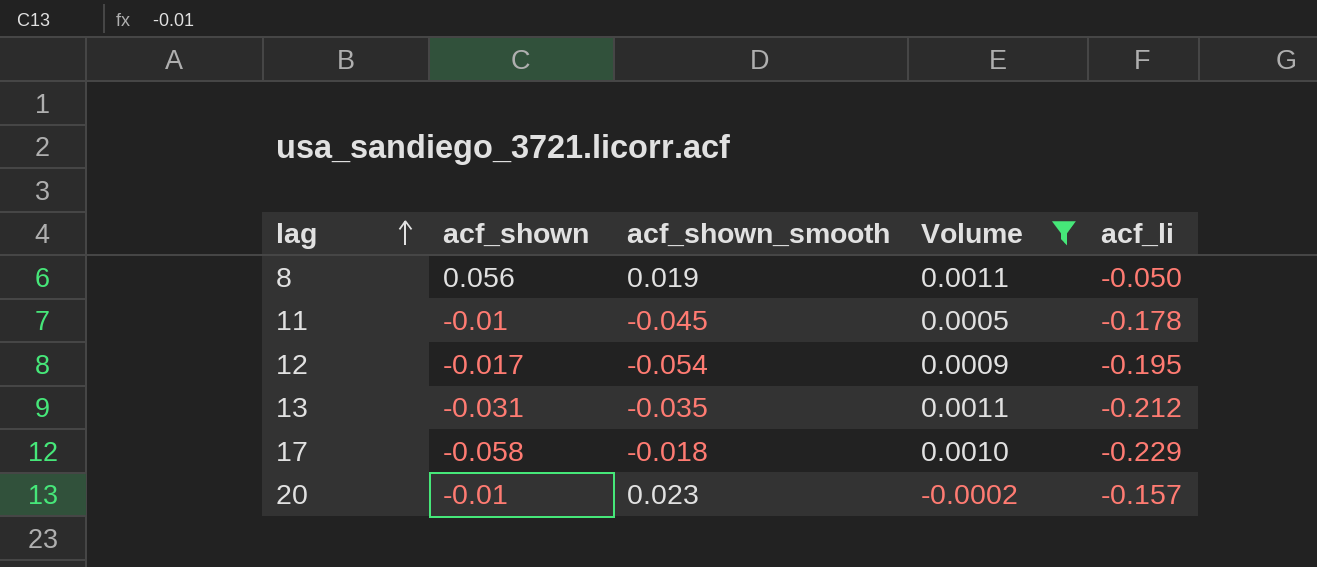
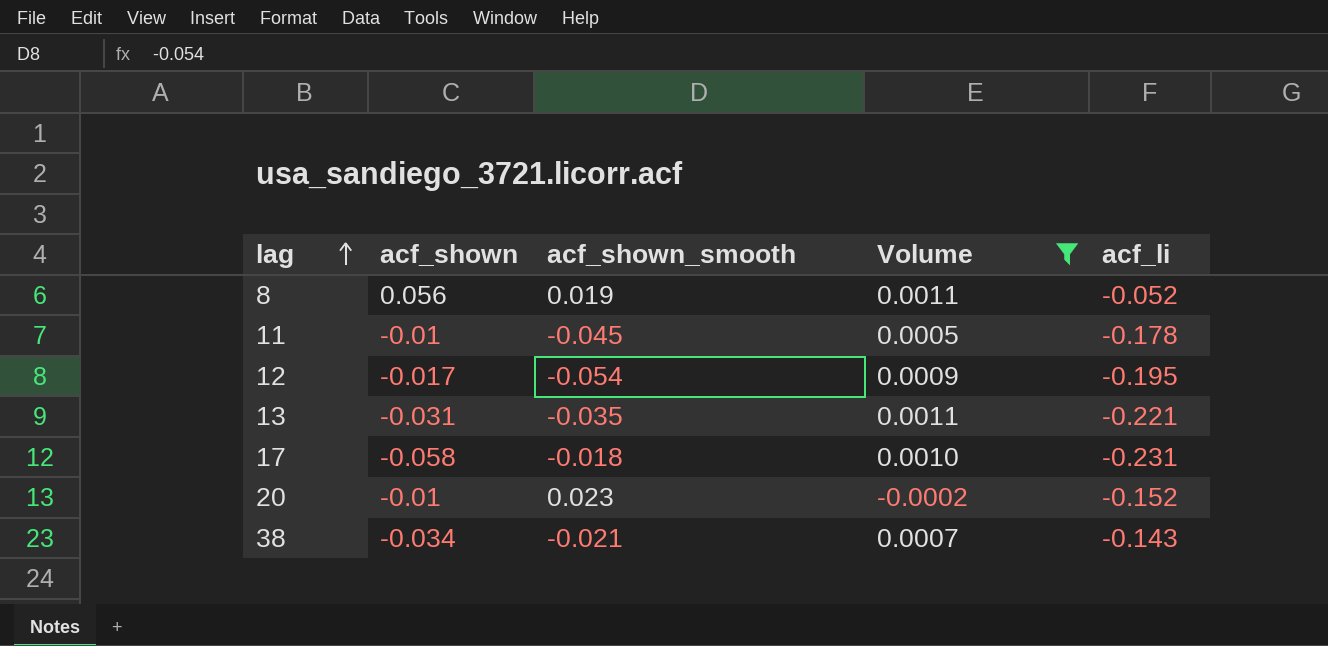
8 | acf_li: -0.050 -> -0.052
13 | acf_li: -0.212 -> -0.221
17 | acf_li: -0.229 -> -0.231
20 | acf_li: -0.157 -> -0.152
row 38: none -> -0.034 | -0.021 | 0.0007 | -0.143

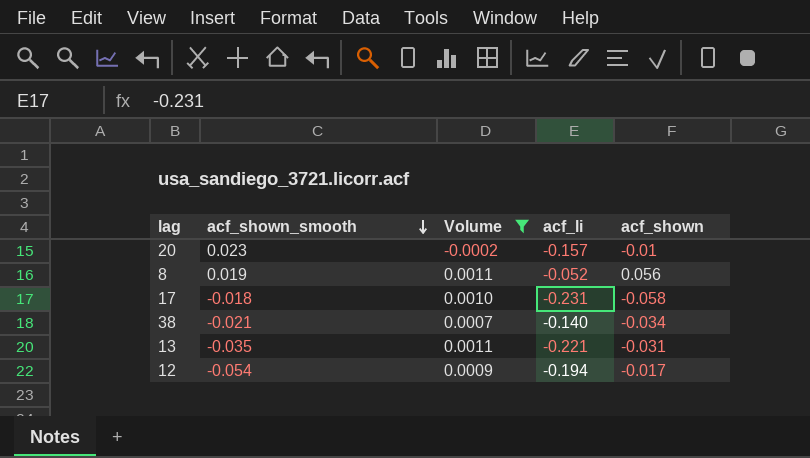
row order: lag ascending -> acf_shown_smooth descending
column acf_shown | position: 2 -> 5
row 11: -0.01 | -0.045 | 0.0005 | -0.178 -> none
20 | acf_li: -0.152 -> -0.157
38 | acf_li: -0.143 -> -0.140
12 | acf_li: -0.195 -> -0.194

